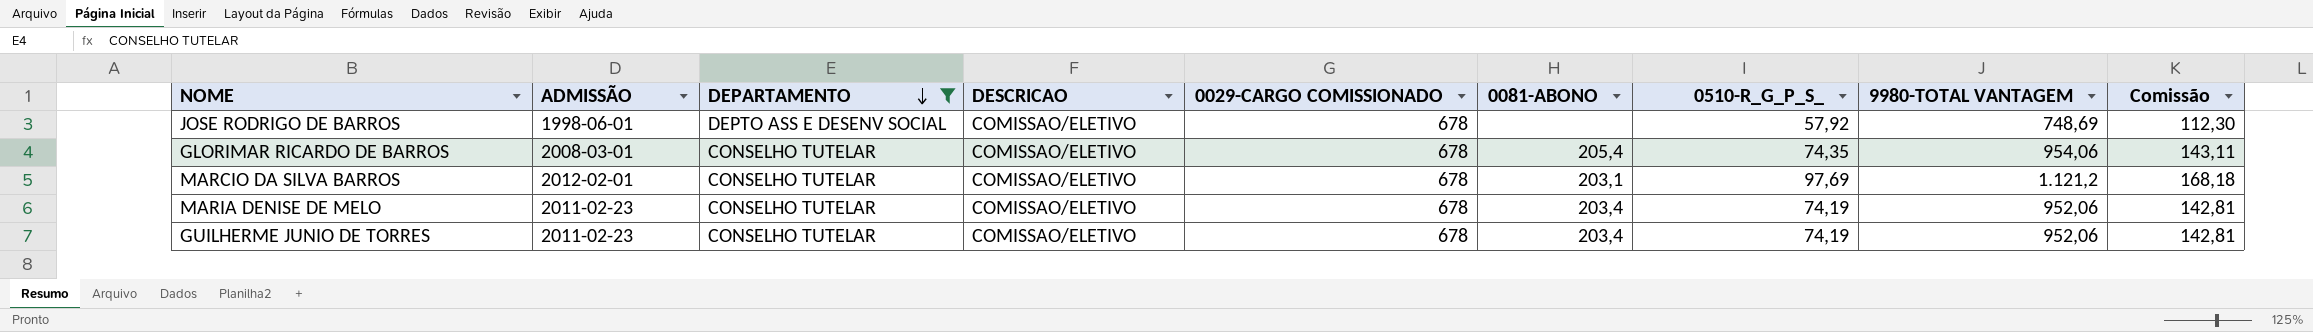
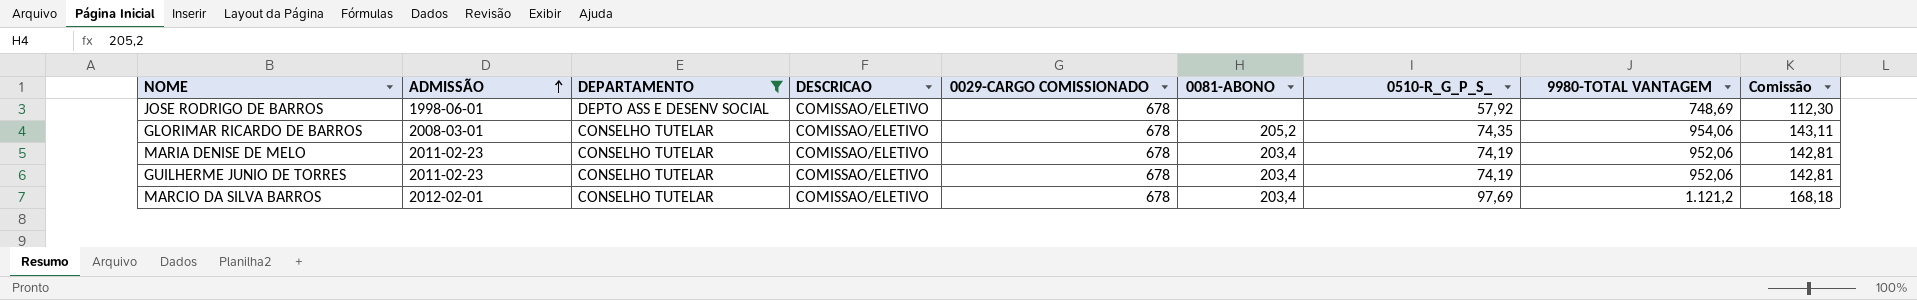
row order: DEPARTAMENTO descending -> ADMISSÃO ascending
GLORIMAR RICARDO DE BARROS | 0081-ABONO: 205,4 -> 205,2
MARCIO DA SILVA BARROS | 0081-ABONO: 203,1 -> 203,4

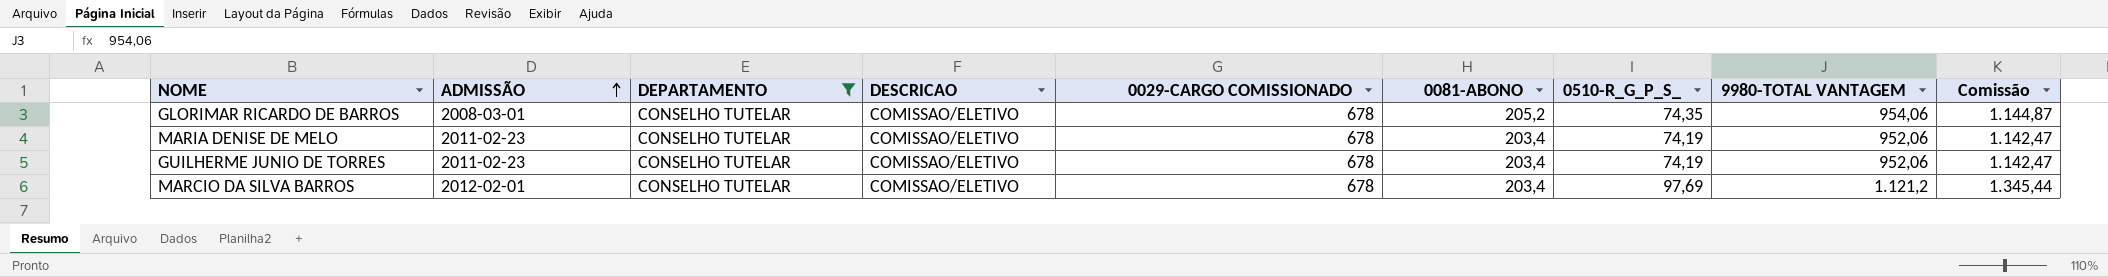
column Comissão | formula: [9980-TOTAL VANTAGEM] * 0,15 -> [9980-TOTAL VANTAGEM] * 1,2
row JOSE RODRIGO DE BARROS: 1998-06-01 | DEPTO ASS E DESENV SOCIAL | COMISSAO/ELETIVO | 678 | none | 57,92 | 748,69 | 112,30 -> none

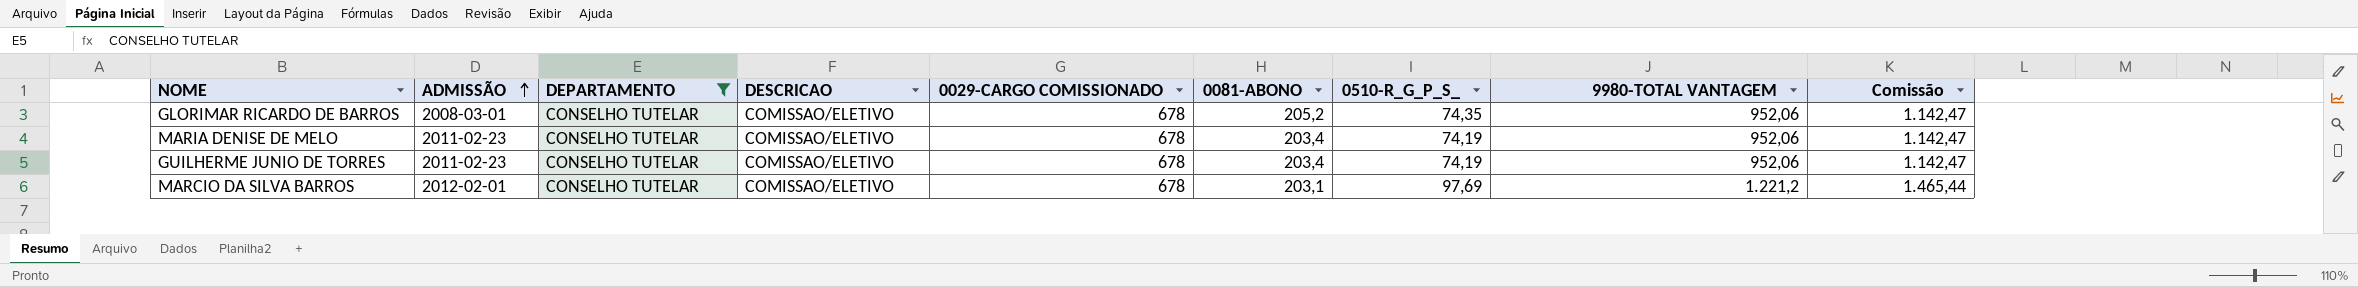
GLORIMAR RICARDO DE BARROS | 9980-TOTAL VANTAGEM: 954,06 -> 952,06
GLORIMAR RICARDO DE BARROS | Comissão: 1.144,87 -> 1.142,47
MARCIO DA SILVA BARROS | 0081-ABONO: 203,4 -> 203,1
MARCIO DA SILVA BARROS | 9980-TOTAL VANTAGEM: 1.121,2 -> 1.221,2
MARCIO DA SILVA BARROS | Comissão: 1.345,44 -> 1.465,44

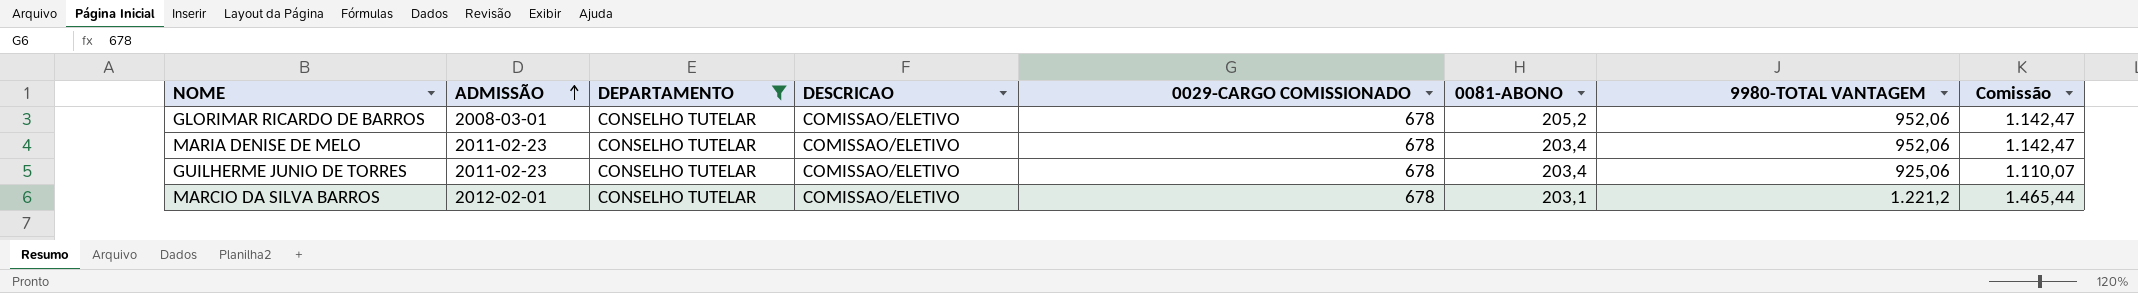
column 0510-R_G_P_S_ | position: 7 -> none
GUILHERME JUNIO DE TORRES | 9980-TOTAL VANTAGEM: 952,06 -> 925,06
GUILHERME JUNIO DE TORRES | Comissão: 1.142,47 -> 1.110,07

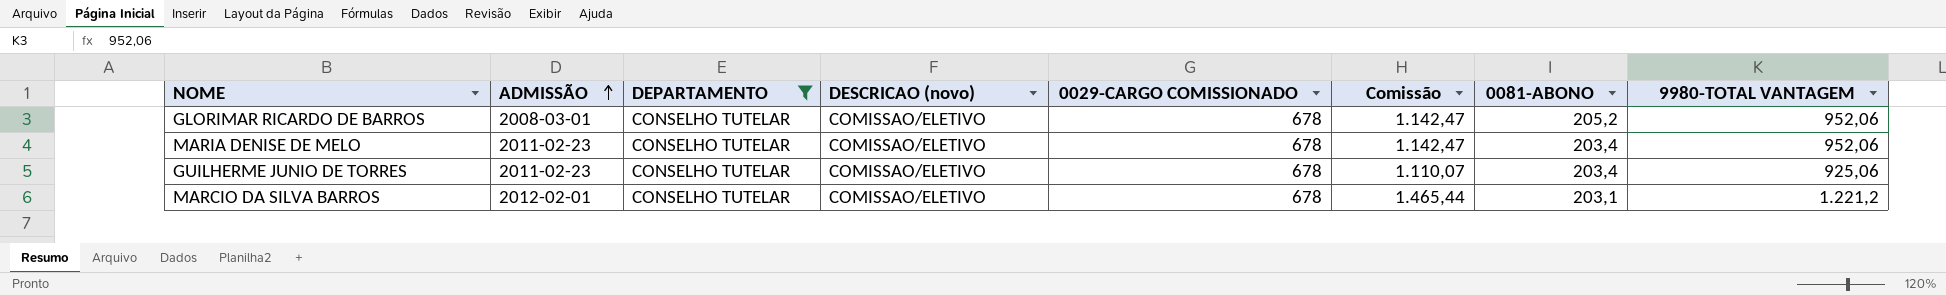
column name: DESCRICAO -> DESCRICAO (novo)
column Comissão | position: 8 -> 6

